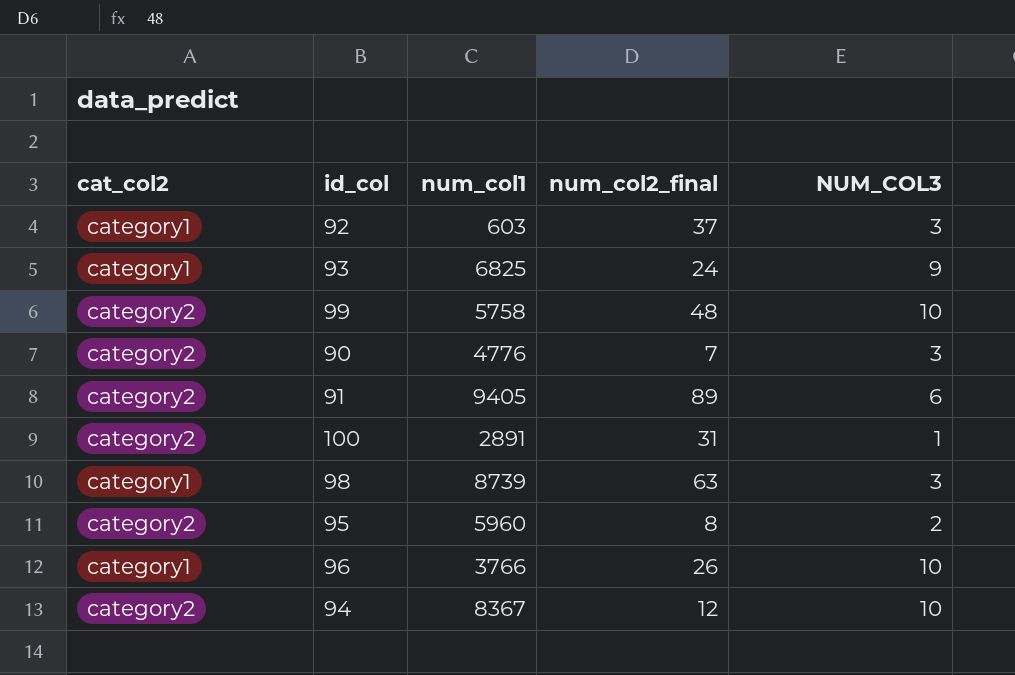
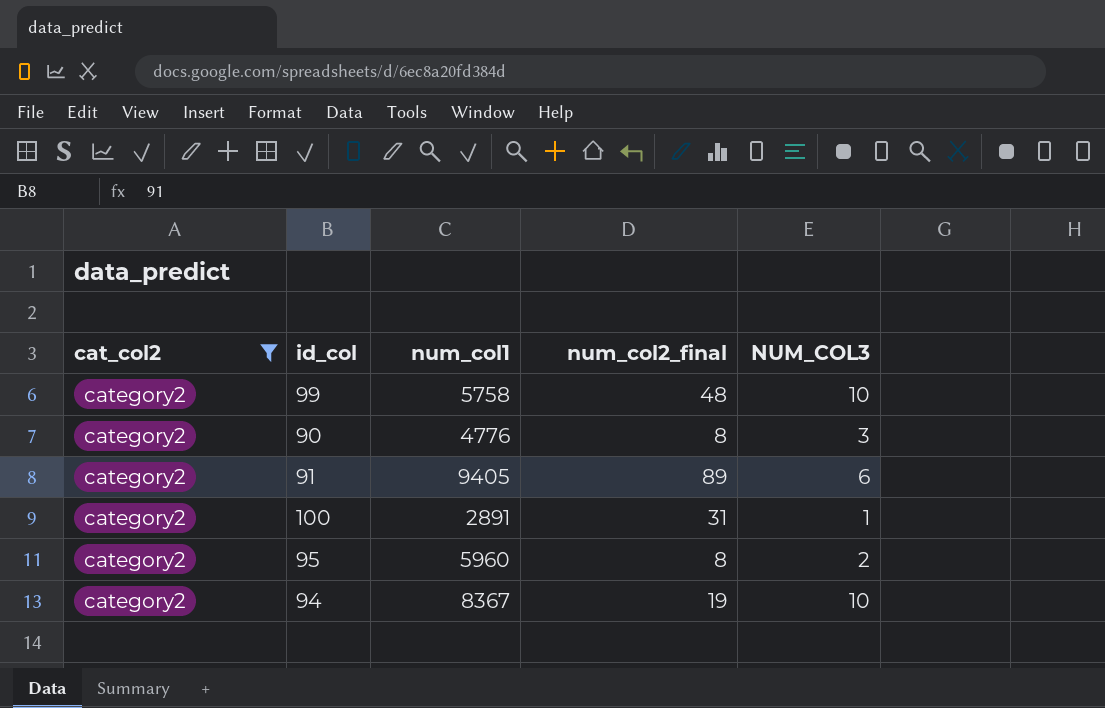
filter: none -> cat_col2 = category2
90 | num_col2_final: 7 -> 8
94 | num_col2_final: 12 -> 19

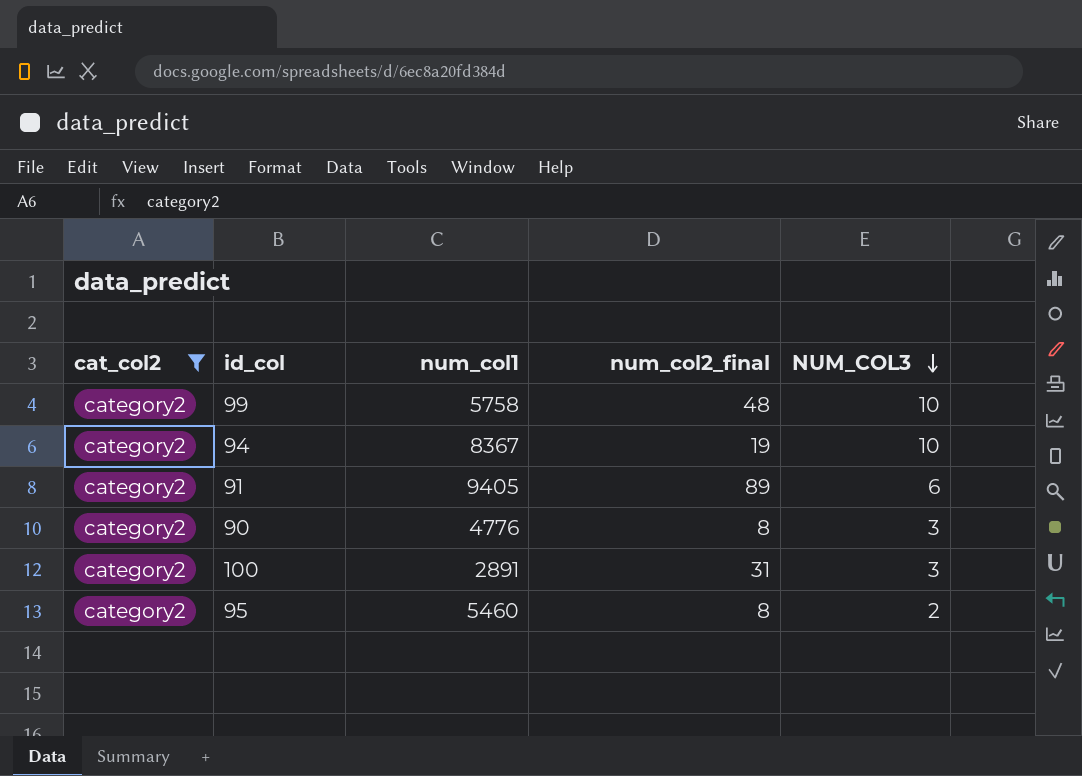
row order: none -> NUM_COL3 descending
100 | NUM_COL3: 1 -> 3
95 | num_col1: 5960 -> 5460

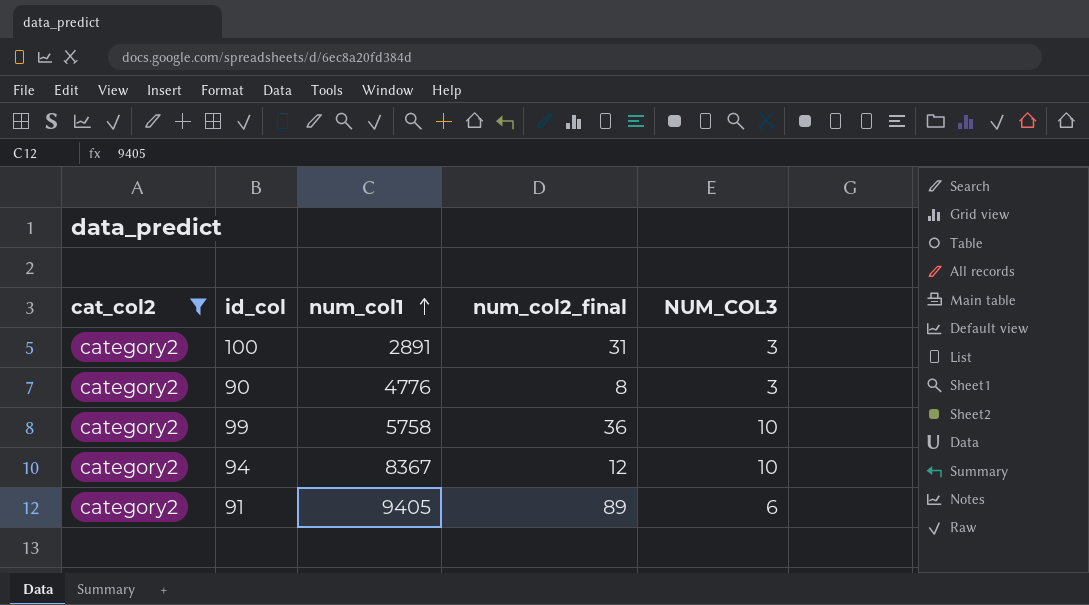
row order: NUM_COL3 descending -> num_col1 ascending
row 95: category2 | 5460 | 8 | 2 -> none
99 | num_col2_final: 48 -> 36
94 | num_col2_final: 19 -> 12

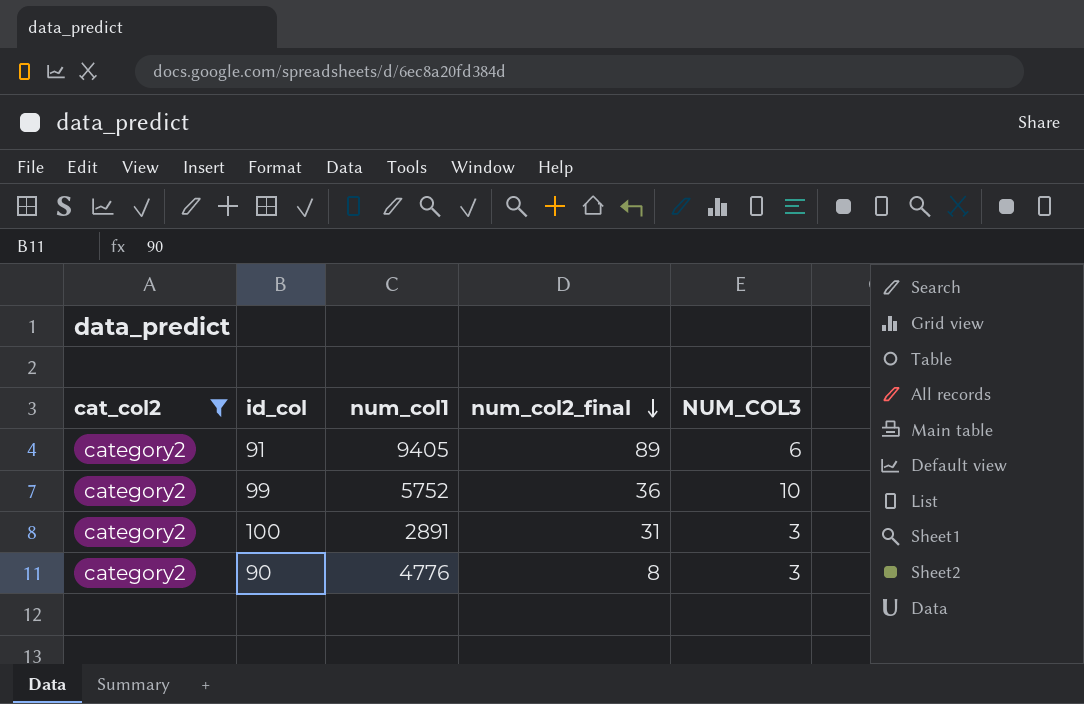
row order: num_col1 ascending -> num_col2_final descending
row 94: category2 | 8367 | 12 | 10 -> none
99 | num_col1: 5758 -> 5752

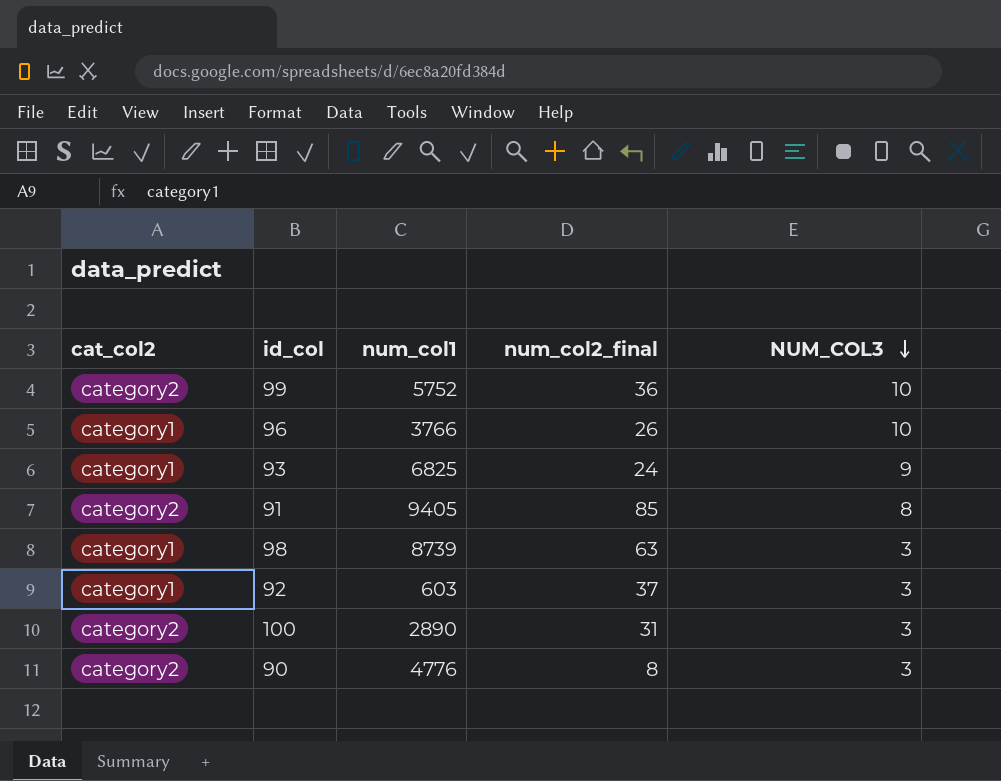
filter: cat_col2 = category2 -> none
row order: num_col2_final descending -> NUM_COL3 descending
91 | num_col2_final: 89 -> 85
91 | NUM_COL3: 6 -> 8
100 | num_col1: 2891 -> 2890

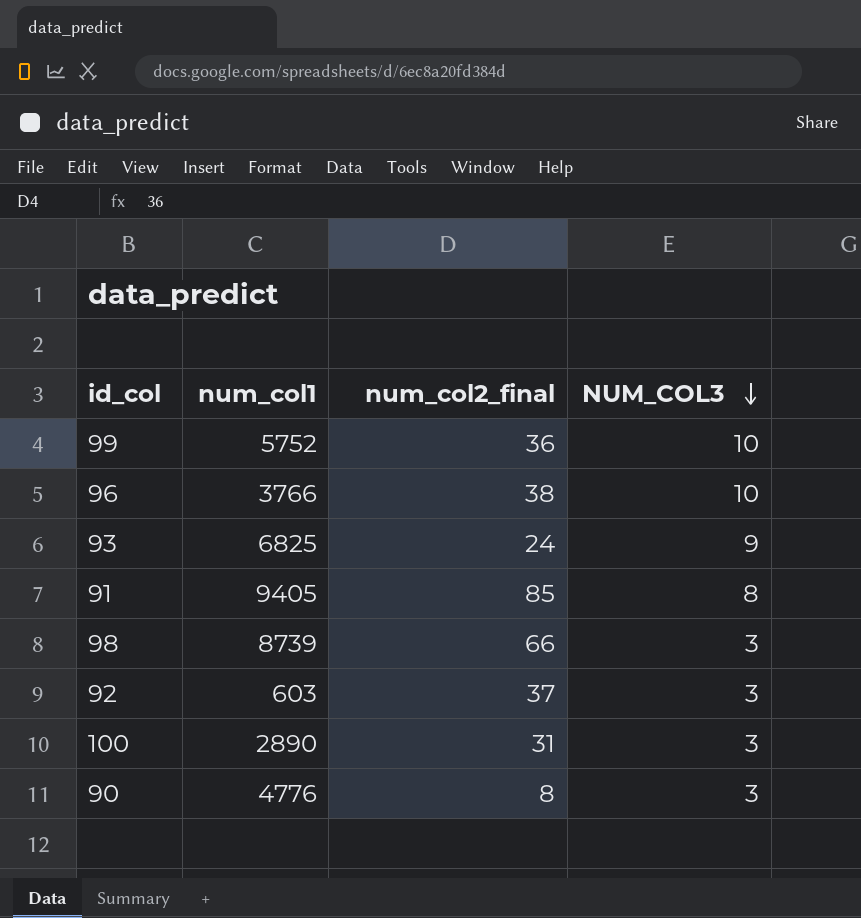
column cat_col2 | position: 1 -> none
96 | num_col2_final: 26 -> 38
98 | num_col2_final: 63 -> 66

